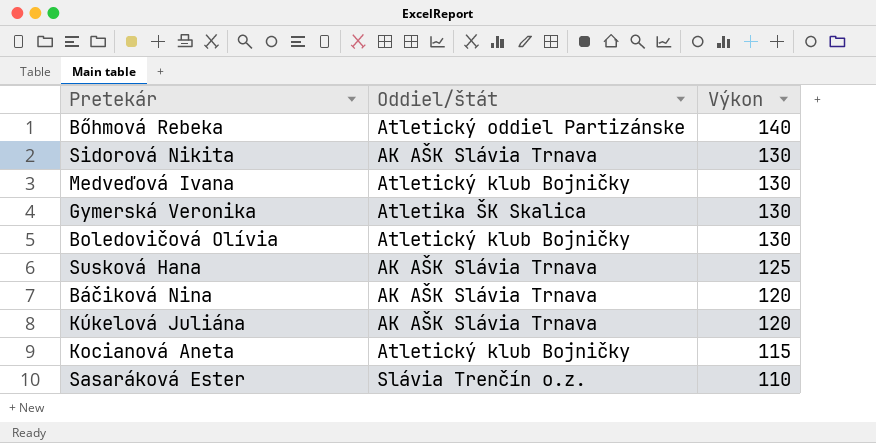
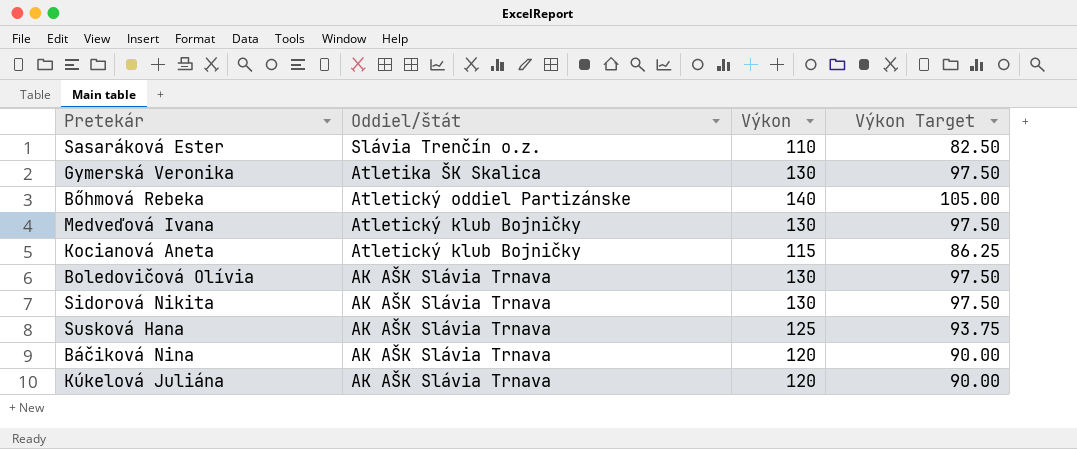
row order: Výkon descending -> Oddiel/štát descending
column Výkon Target | formula: none -> [Výkon] * 0.75
Boledovičová Olívia | Oddiel/štát: Atletický klub Bojničky -> AK AŠK Slávia Trnava

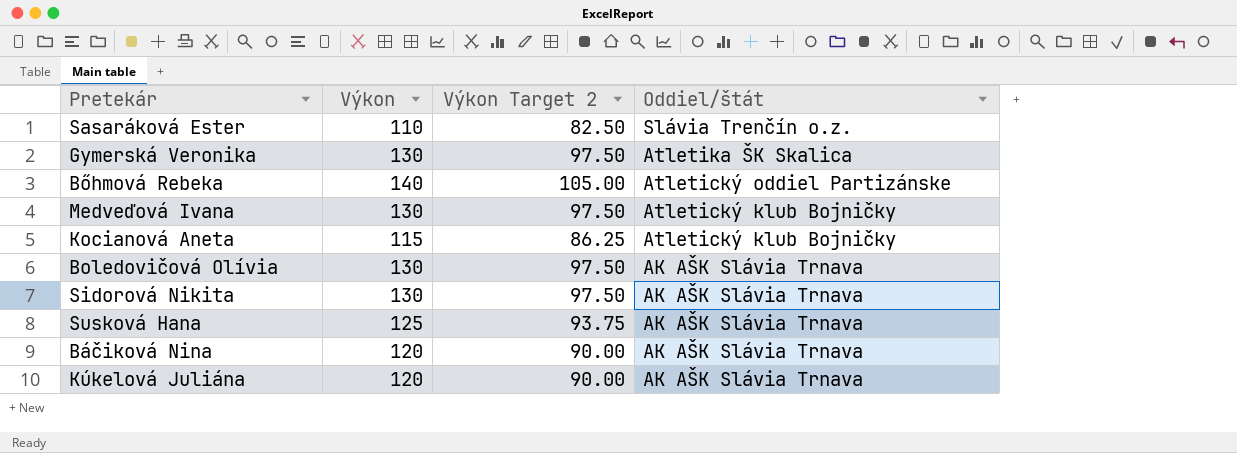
column name: Výkon Target -> Výkon Target 2
column Oddiel/štát | position: 2 -> 4

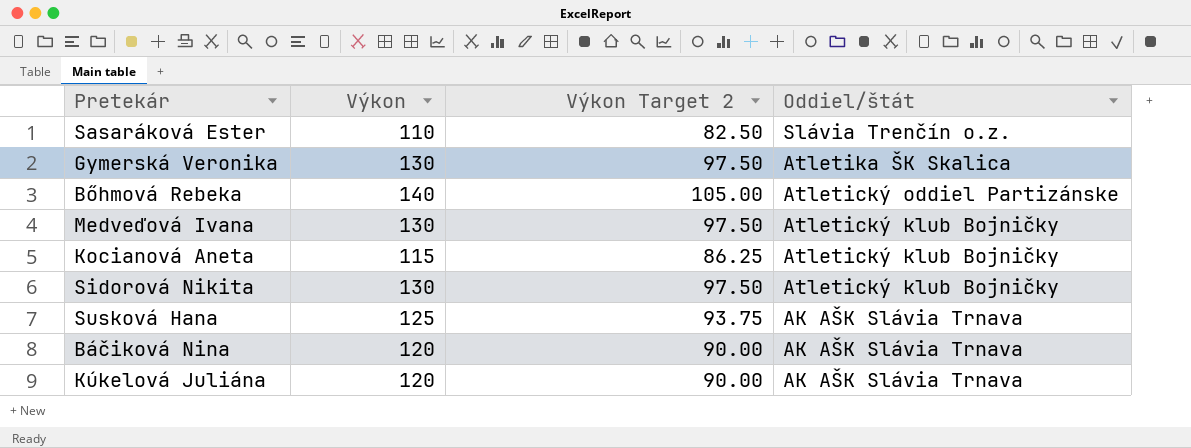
row Boledovičová Olívia: 130 | 97.50 | AK AŠK Slávia Trnava -> none
Sidorová Nikita | Oddiel/štát: AK AŠK Slávia Trnava -> Atletický klub Bojničky

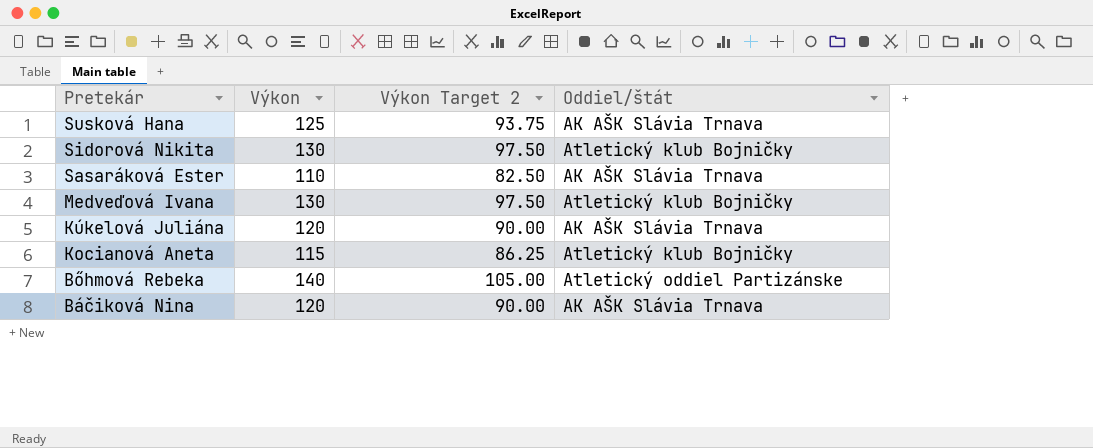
row order: Oddiel/štát descending -> Pretekár descending
row Gymerská Veronika: 130 | 97.50 | Atletika ŠK Skalica -> none
Sasaráková Ester | Oddiel/štát: Slávia Trenčín o.z. -> AK AŠK Slávia Trnava

